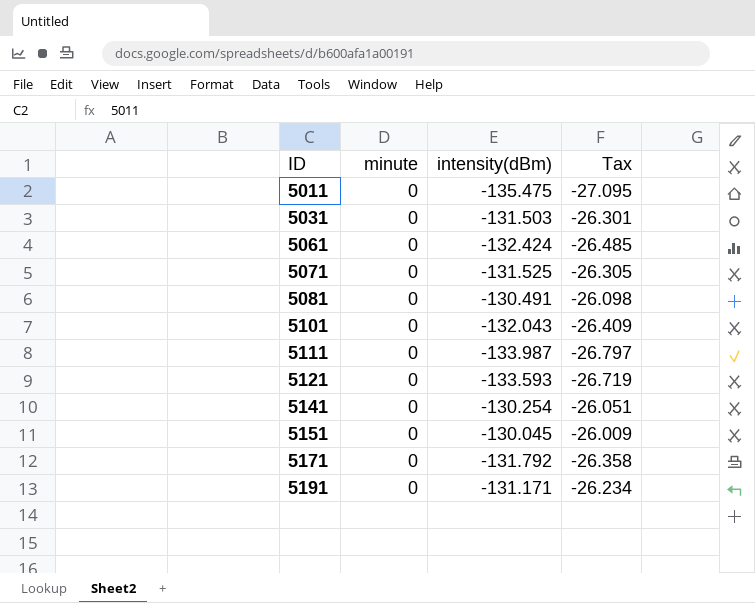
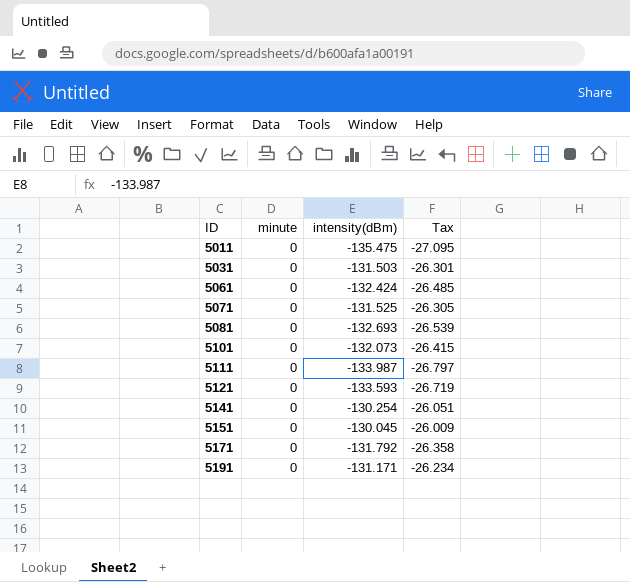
5081 | intensity(dBm): -130.491 -> -132.693
5081 | Tax: -26.098 -> -26.539
5101 | intensity(dBm): -132.043 -> -132.073
5101 | Tax: -26.409 -> -26.415

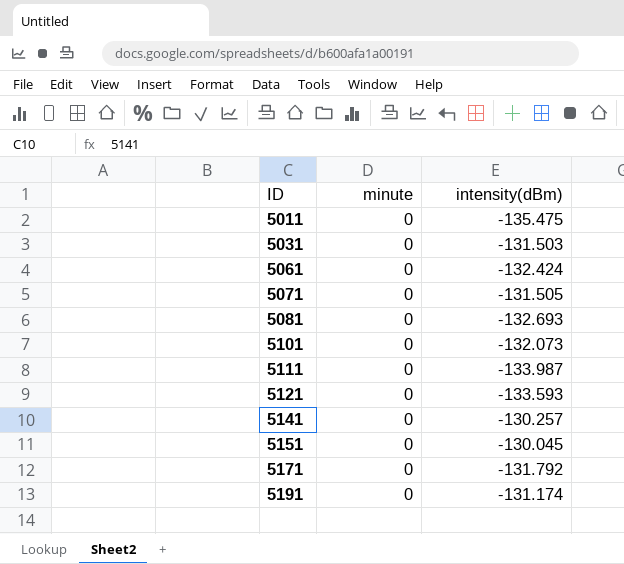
column Tax | formula: [intensity(dBm)] * 0.2 -> none
5071 | intensity(dBm): -131.525 -> -131.505
5141 | intensity(dBm): -130.254 -> -130.257
5191 | intensity(dBm): -131.171 -> -131.174

